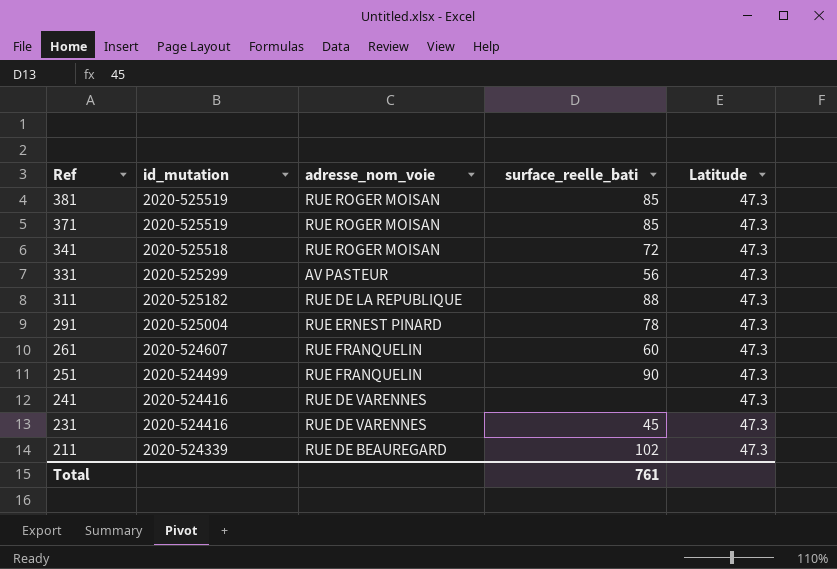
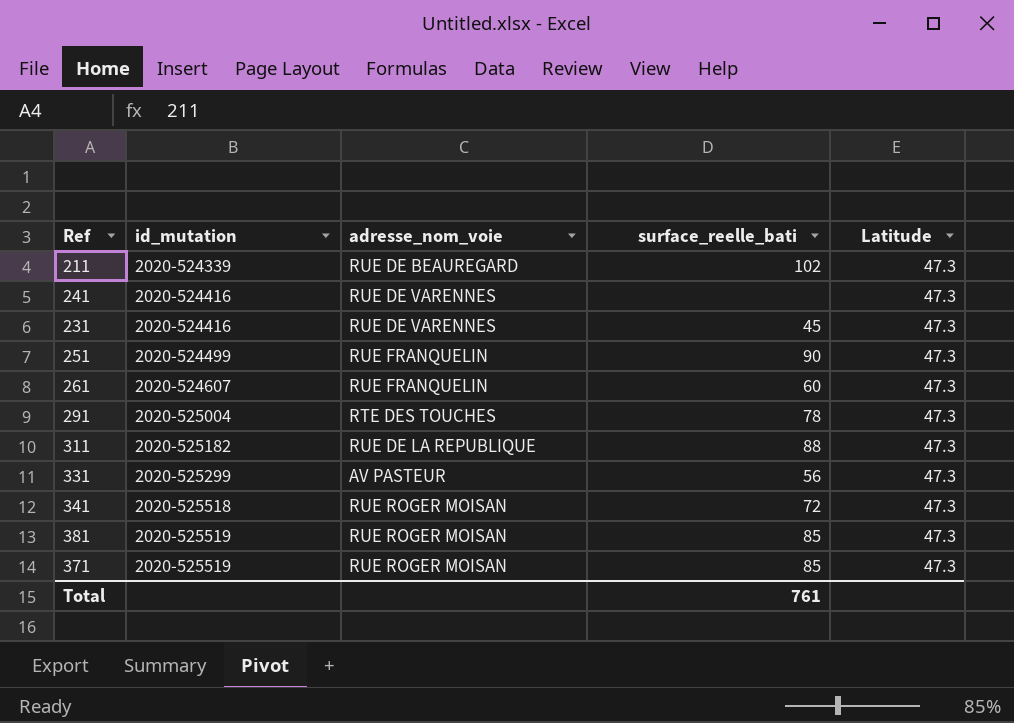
row order: Ref descending -> id_mutation ascending
291 | adresse_nom_voie: RUE ERNEST PINARD -> RTE DES TOUCHES

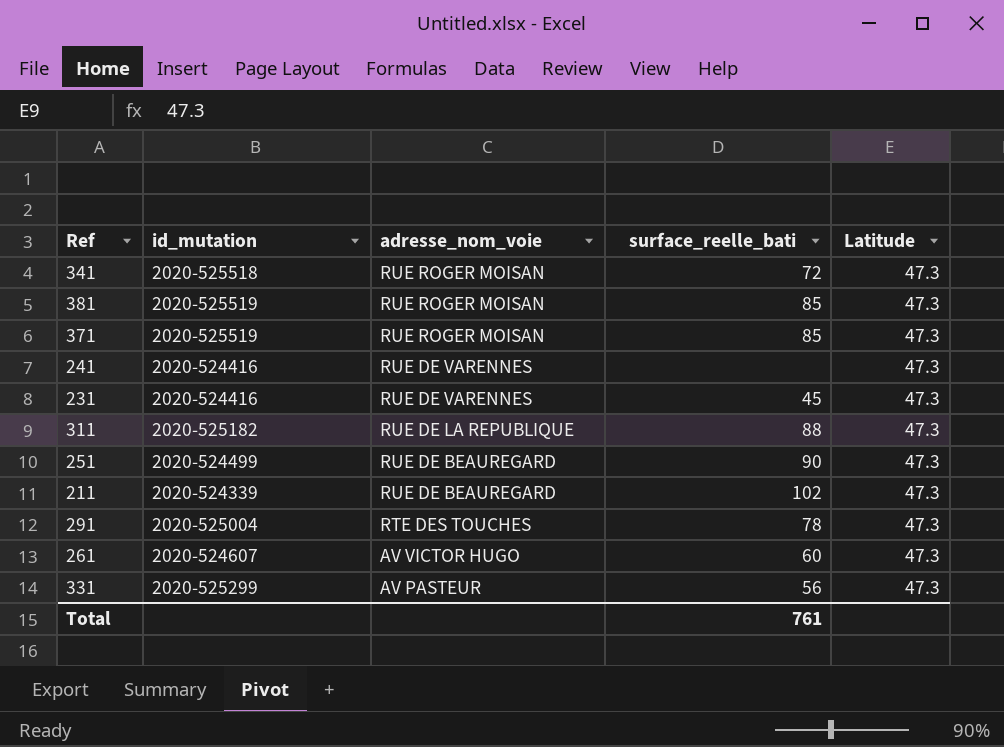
row order: id_mutation ascending -> adresse_nom_voie descending
251 | adresse_nom_voie: RUE FRANQUELIN -> RUE DE BEAUREGARD
261 | adresse_nom_voie: RUE FRANQUELIN -> AV VICTOR HUGO

